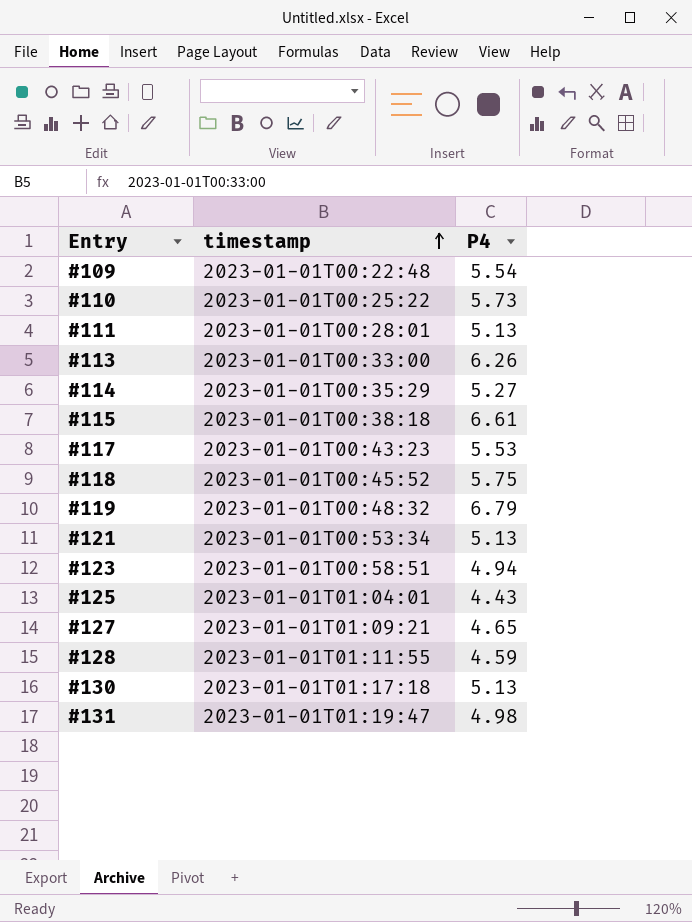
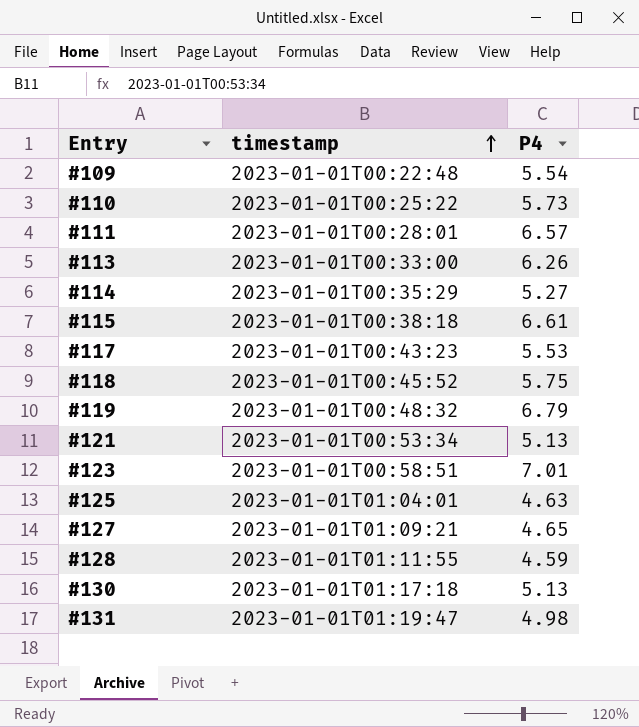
#111 | P4: 5.13 -> 6.57
#123 | P4: 4.94 -> 7.01
#125 | P4: 4.43 -> 4.63

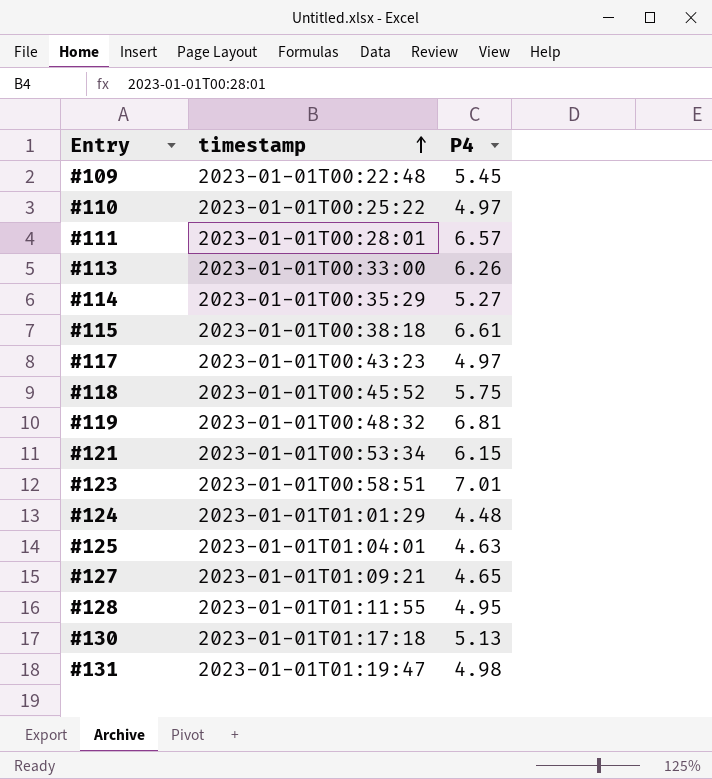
#109 | P4: 5.54 -> 5.45
#110 | P4: 5.73 -> 4.97
#117 | P4: 5.53 -> 4.97
#119 | P4: 6.79 -> 6.81
#121 | P4: 5.13 -> 6.15
row #124: none -> 2023-01-01T01:01:29 | 4.48
#128 | P4: 4.59 -> 4.95

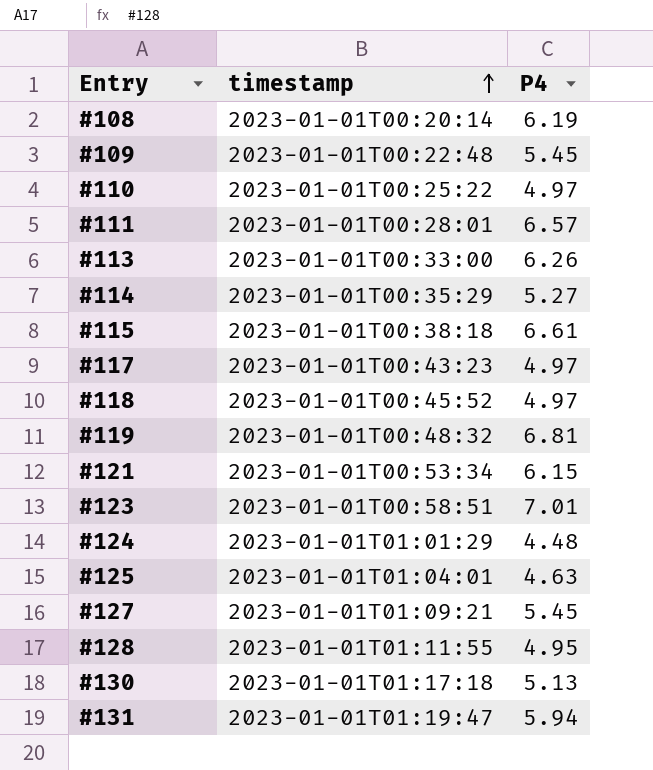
row #108: none -> 2023-01-01T00:20:14 | 6.19
#118 | P4: 5.75 -> 4.97
#127 | P4: 4.65 -> 5.45
#131 | P4: 4.98 -> 5.94

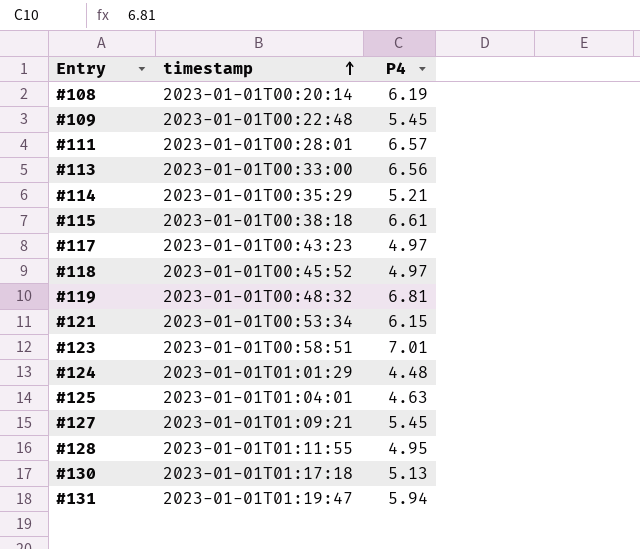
row #110: 2023-01-01T00:25:22 | 4.97 -> none
#113 | P4: 6.26 -> 6.56
#114 | P4: 5.27 -> 5.21

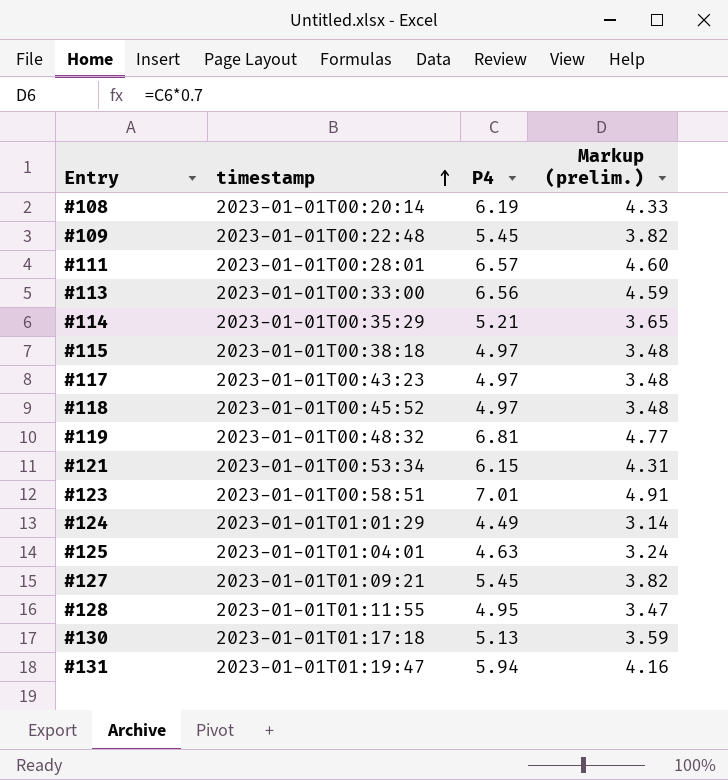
column Markup (prelim.) | formula: none -> [P4] * 0.7
#115 | P4: 6.61 -> 4.97
#124 | P4: 4.48 -> 4.49

